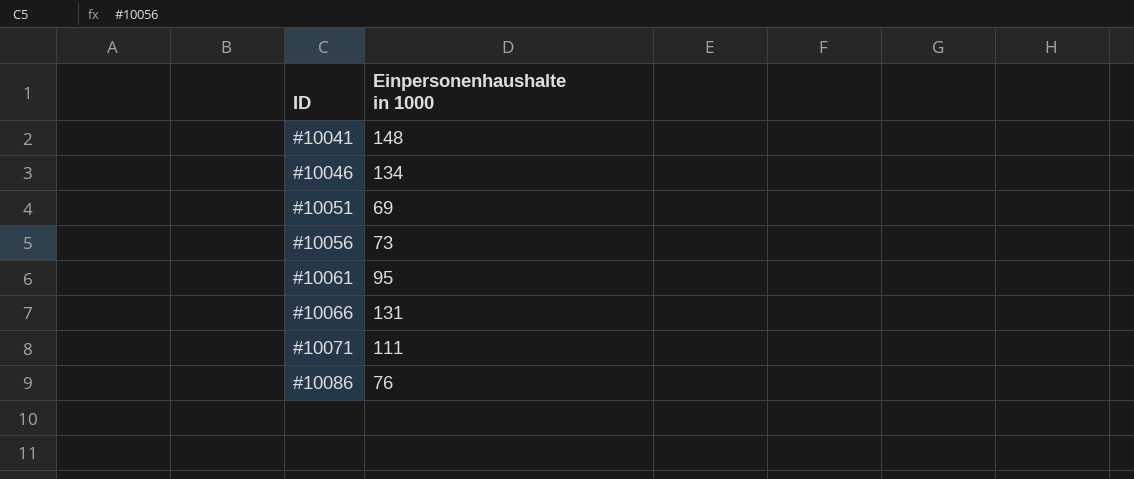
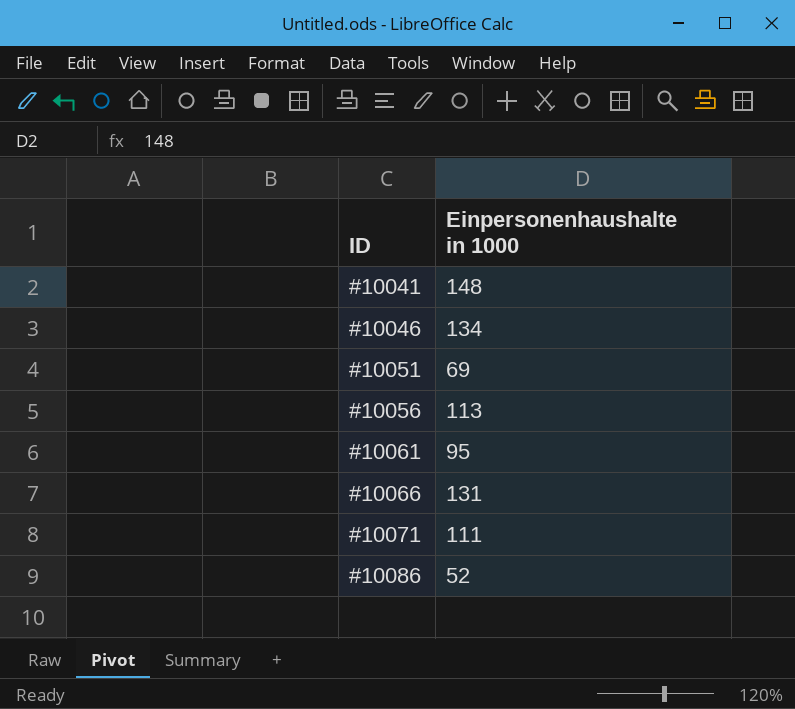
#10056 | Einpersonenhaushalte in 1000: 73 -> 113
#10086 | Einpersonenhaushalte in 1000: 76 -> 52

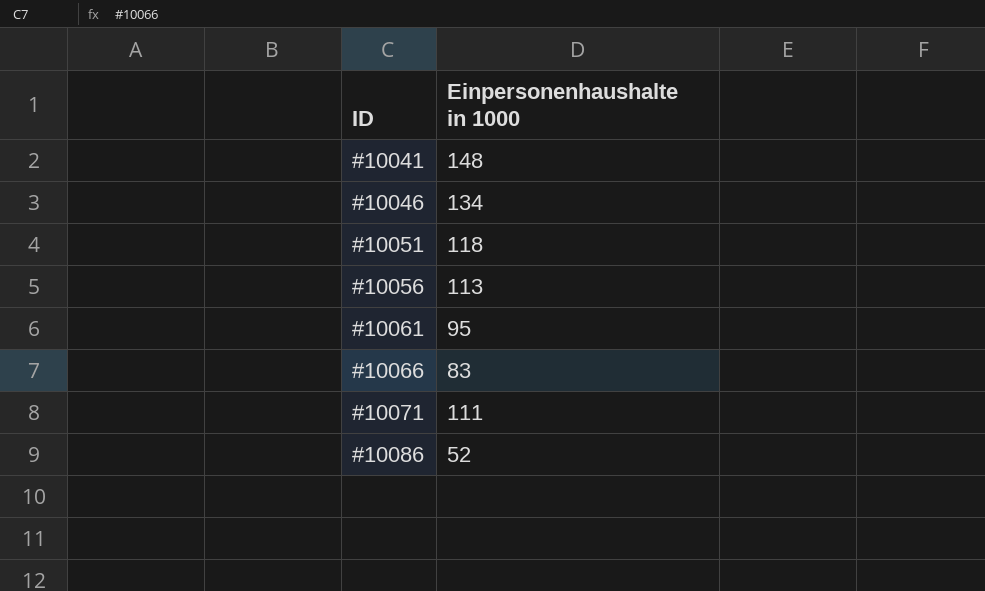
#10051 | Einpersonenhaushalte in 1000: 69 -> 118
#10066 | Einpersonenhaushalte in 1000: 131 -> 83

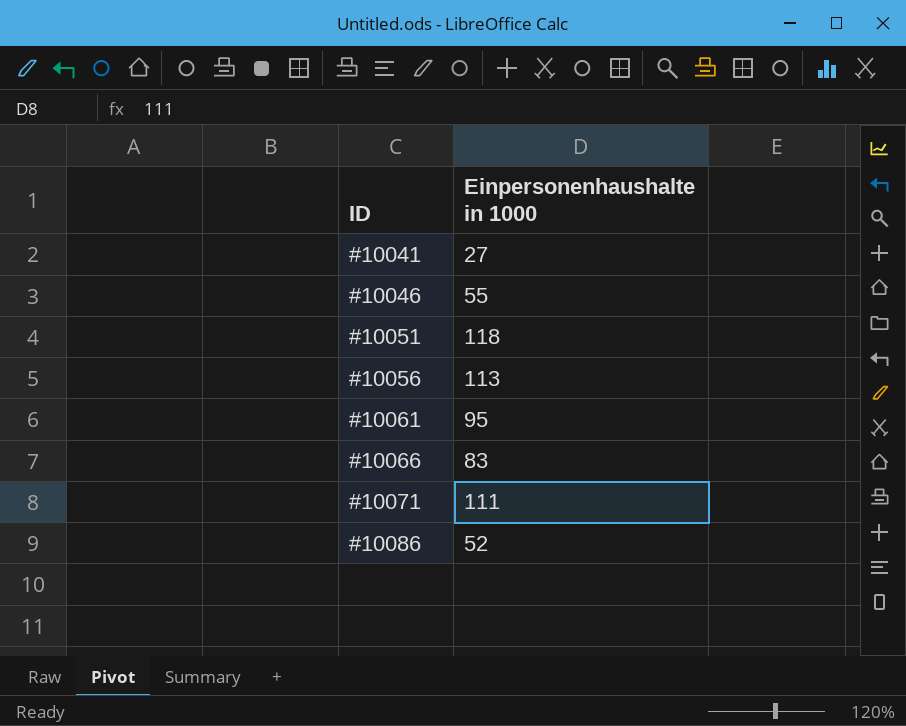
#10041 | Einpersonenhaushalte in 1000: 148 -> 27
#10046 | Einpersonenhaushalte in 1000: 134 -> 55

